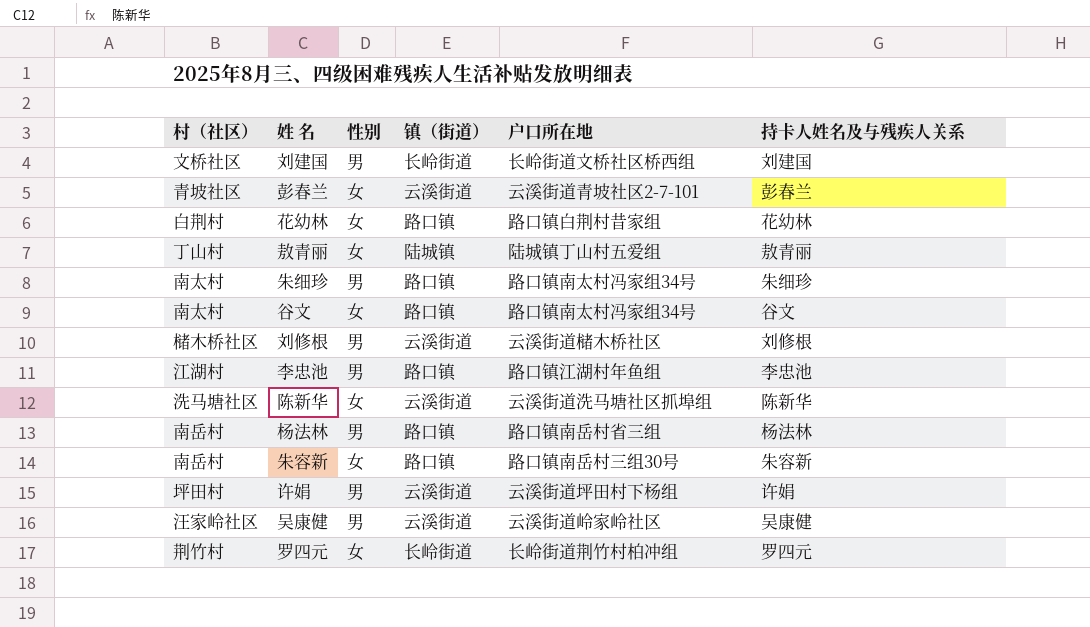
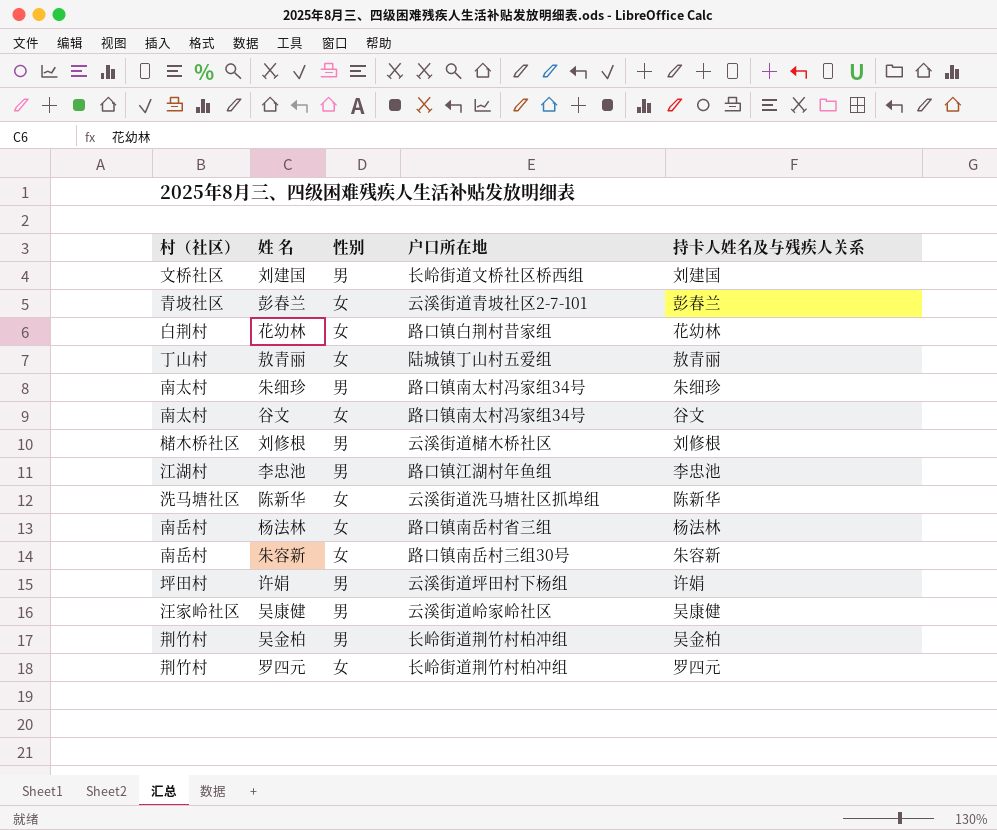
column 镇（街道） | position: 4 -> none
杨法林 | 性别: 男 -> 女
row 吴金柏: none -> 荆竹村 | 男 | 长岭街道荆竹村柏冲组 | 吴金柏

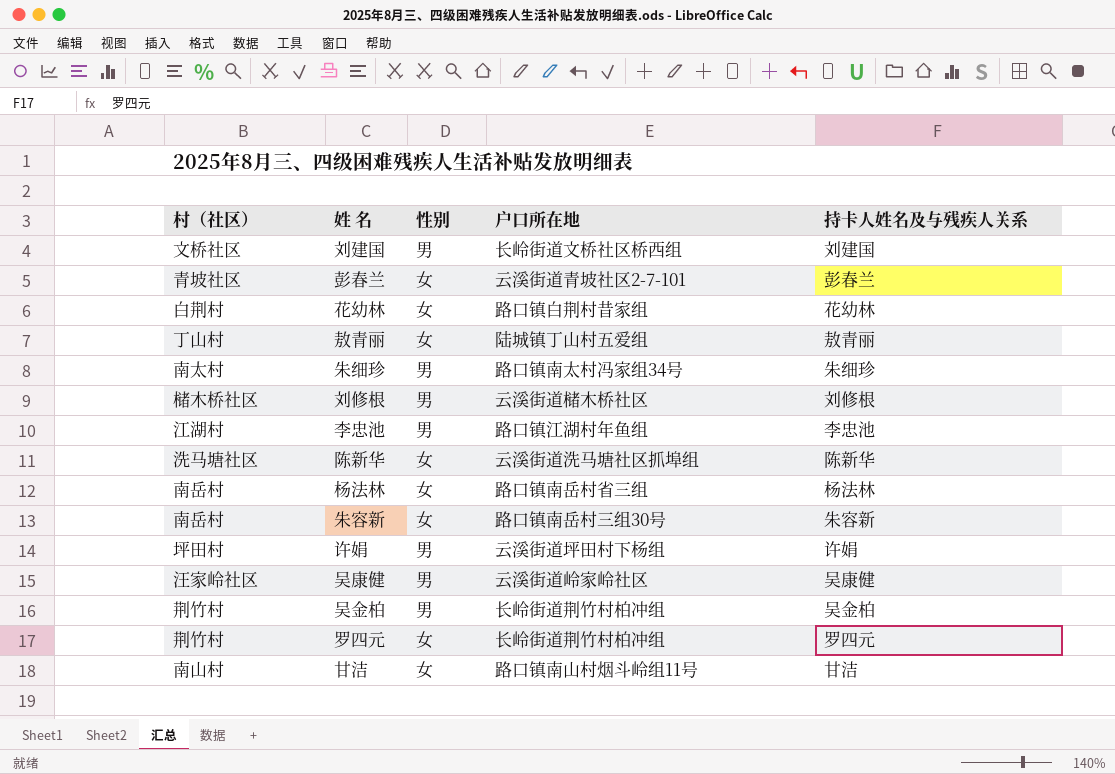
row 谷文: 南太村 | 女 | 路口镇南太村冯家组34号 | 谷文 -> none
row 甘洁: none -> 南山村 | 女 | 路口镇南山村烟斗岭组11号 | 甘洁

